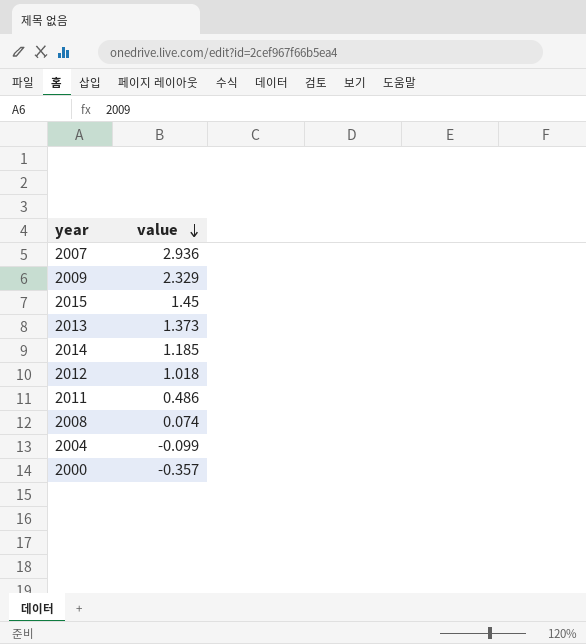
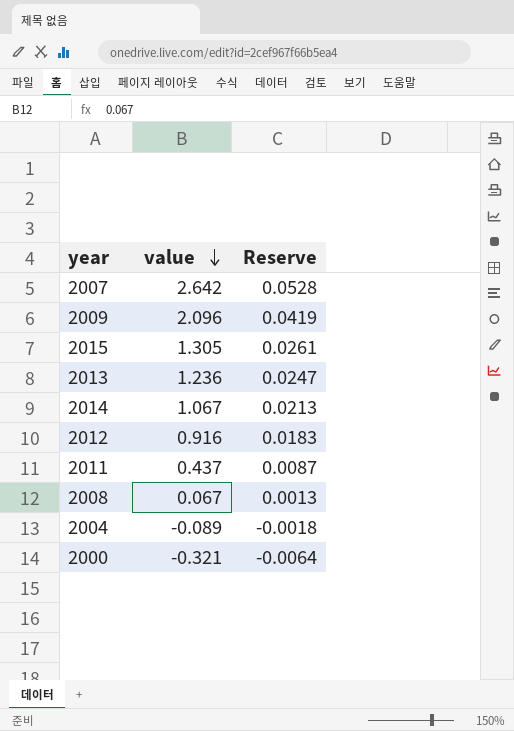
column Reserve | formula: none -> [value] * 0.02
2007 | value: 2.936 -> 2.642
2009 | value: 2.329 -> 2.096
2015 | value: 1.45 -> 1.305
2013 | value: 1.373 -> 1.236
2014 | value: 1.185 -> 1.067
2012 | value: 1.018 -> 0.916
2011 | value: 0.486 -> 0.437
2008 | value: 0.074 -> 0.067
2004 | value: -0.099 -> -0.089
2000 | value: -0.357 -> -0.321

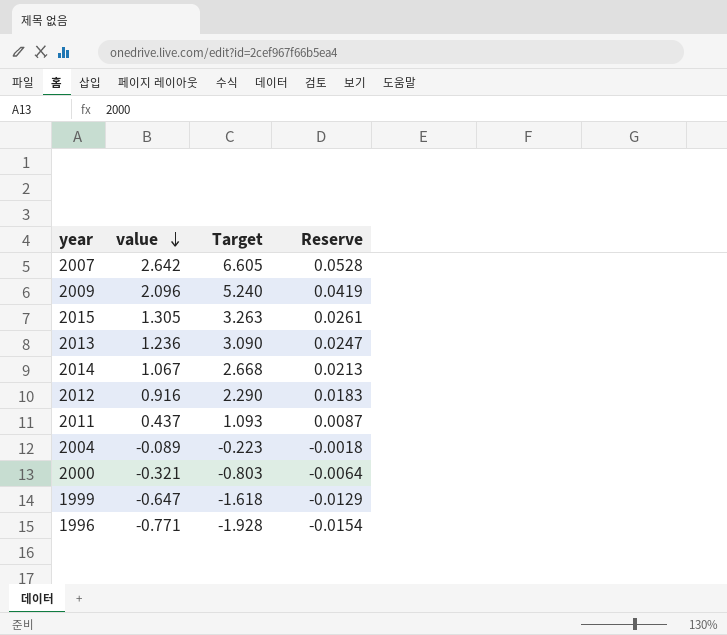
column Target | formula: none -> [value] * 2.5
row 2008: 0.067 | 0.0013 -> none
row 1999: none -> -0.647 | -1.618 | -0.0129
row 1996: none -> -0.771 | -1.928 | -0.0154

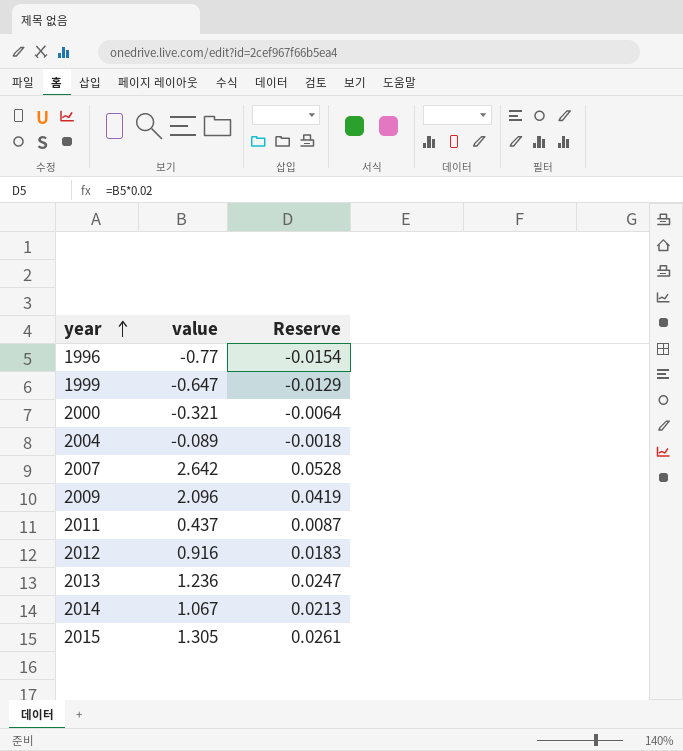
row order: value descending -> year ascending
column Target | formula: [value] * 2.5 -> none
1996 | value: -0.771 -> -0.77

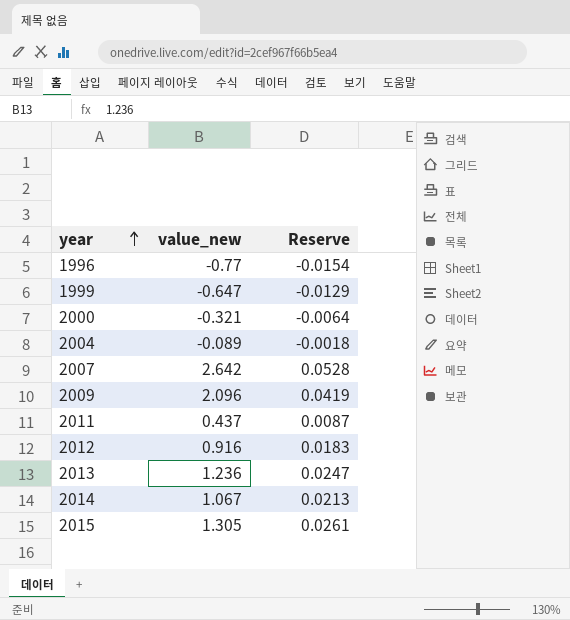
column name: value -> value_new

